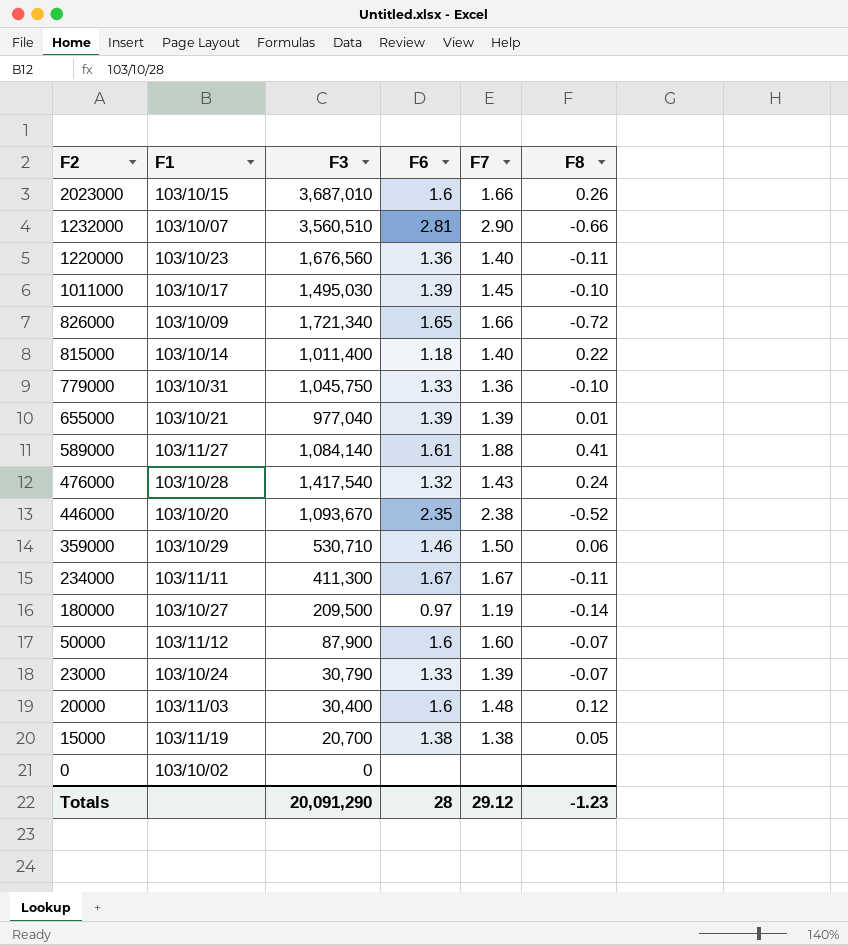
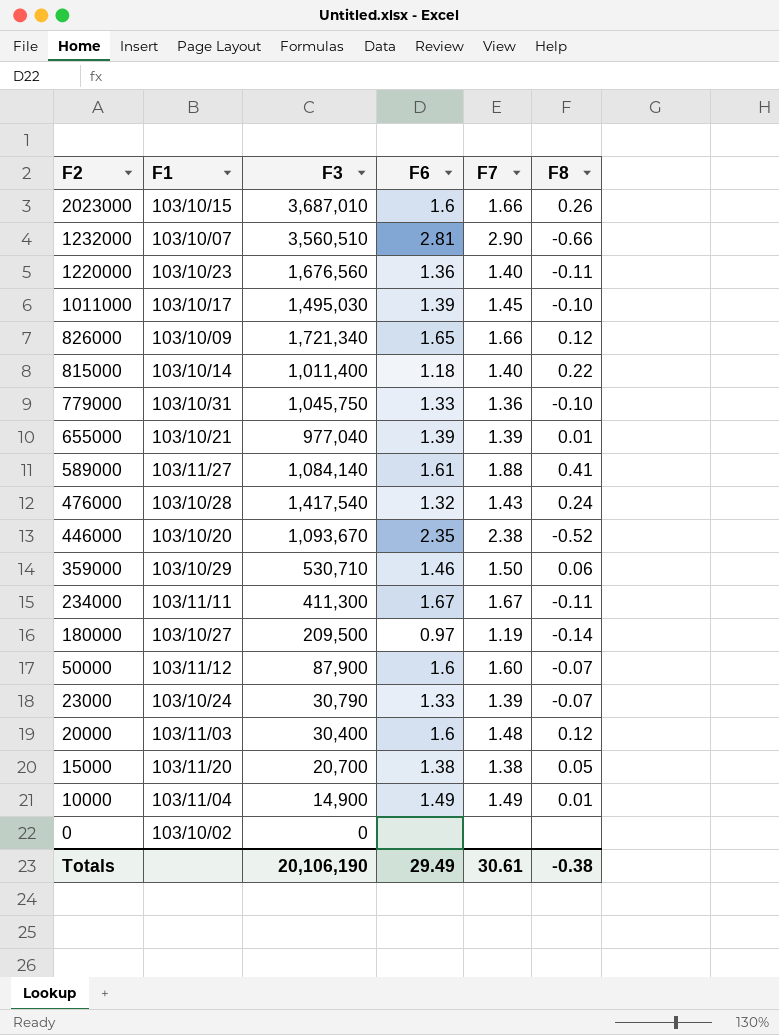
826000 | F8: -0.72 -> 0.12
15000 | F1: 103/11/19 -> 103/11/20
row 10000: none -> 103/11/04 | 14,900 | 1.49 | 1.49 | 0.01
Totals | F3: 20,091,290 -> 20,106,190
Totals | F6: 28 -> 29.49
Totals | F7: 29.12 -> 30.61
Totals | F8: -1.23 -> -0.38

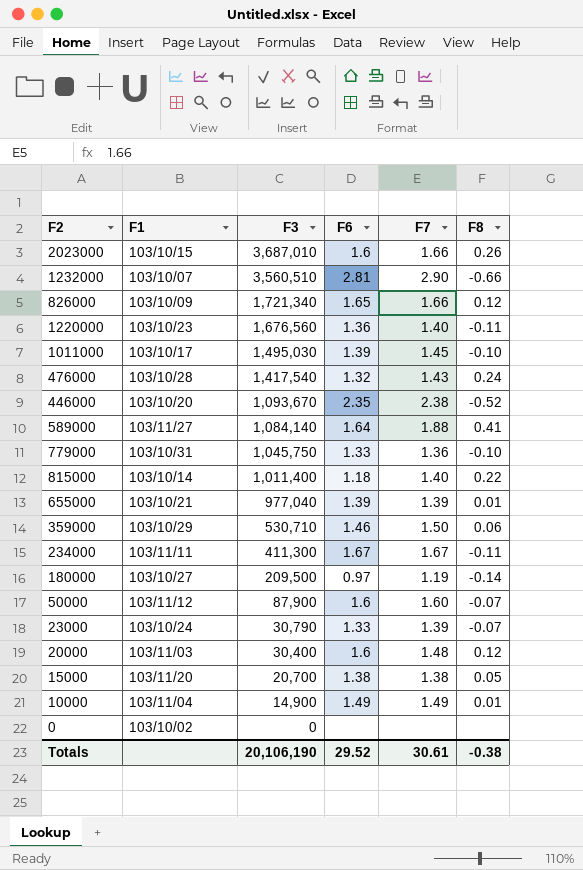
row order: F2 descending -> F3 descending
589000 | F6: 1.61 -> 1.64
Totals | F6: 29.49 -> 29.52

